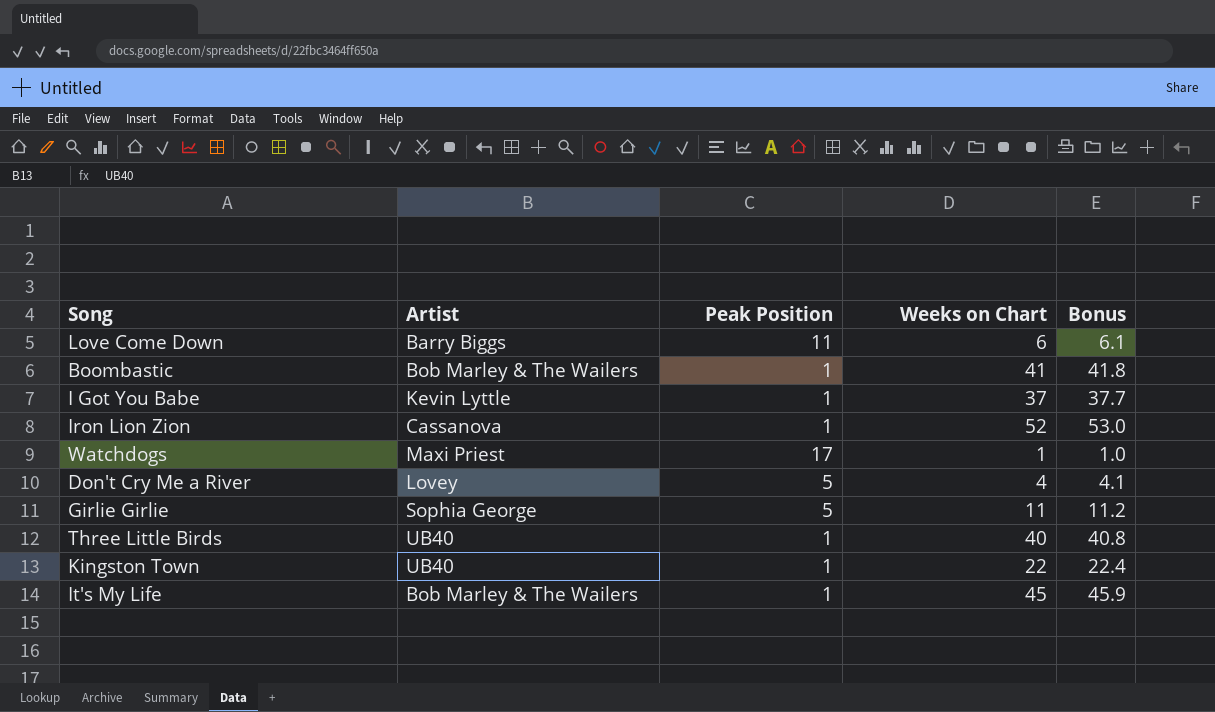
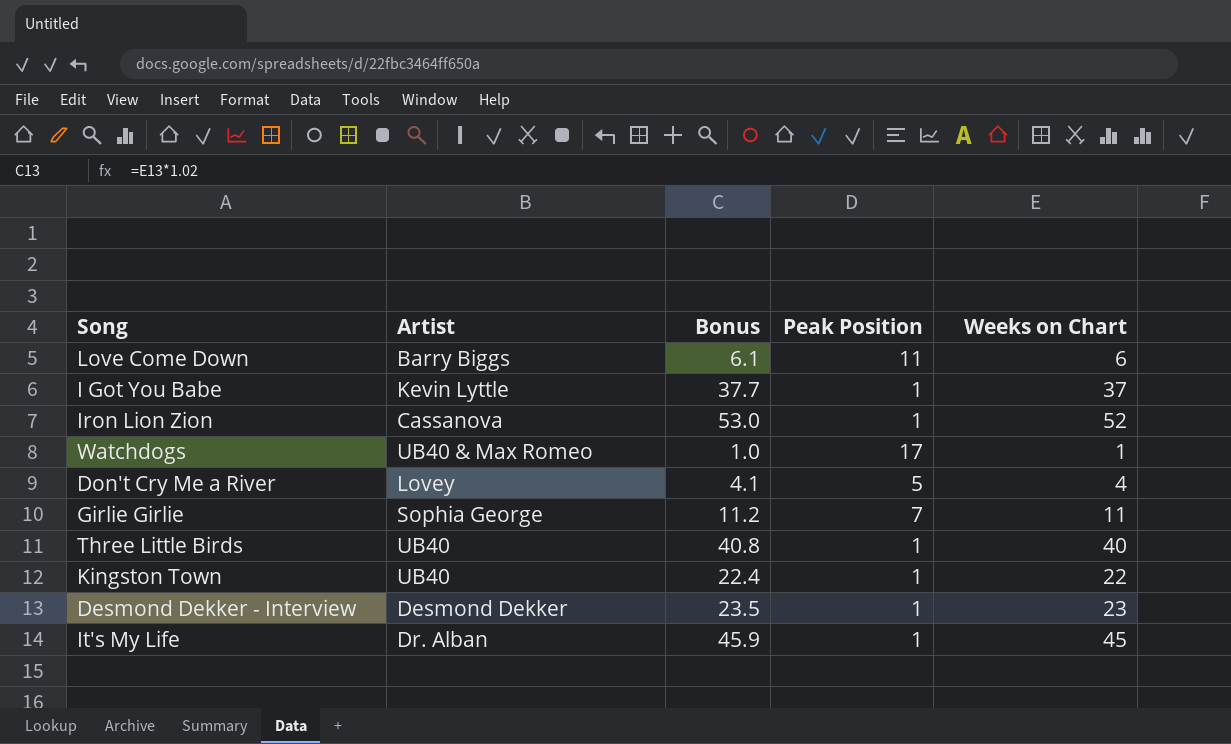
column Bonus | position: 5 -> 3
row Boombastic: Bob Marley & The Wailers | 1 | 41 | 41.8 -> none
Watchdogs | Artist: Maxi Priest -> UB40 & Max Romeo
Girlie Girlie | Peak Position: 5 -> 7
row Desmond Dekker - Interview: none -> Desmond Dekker | 23.5 | 1 | 23
It's My Life | Artist: Bob Marley & The Wailers -> Dr. Alban

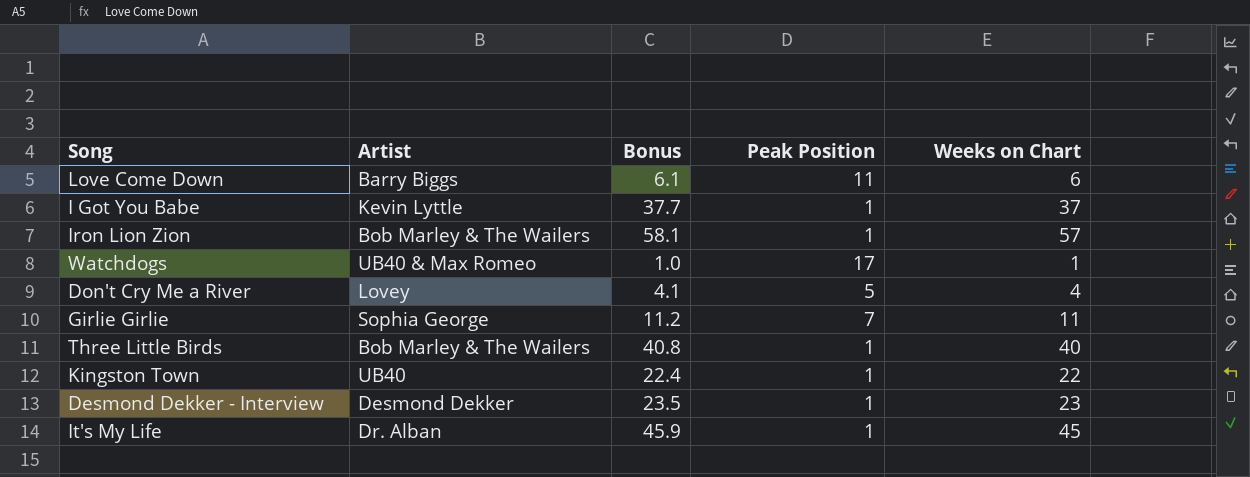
Iron Lion Zion | Artist: Cassanova -> Bob Marley & The Wailers
Iron Lion Zion | Bonus: 53.0 -> 58.1
Iron Lion Zion | Weeks on Chart: 52 -> 57
Three Little Birds | Artist: UB40 -> Bob Marley & The Wailers

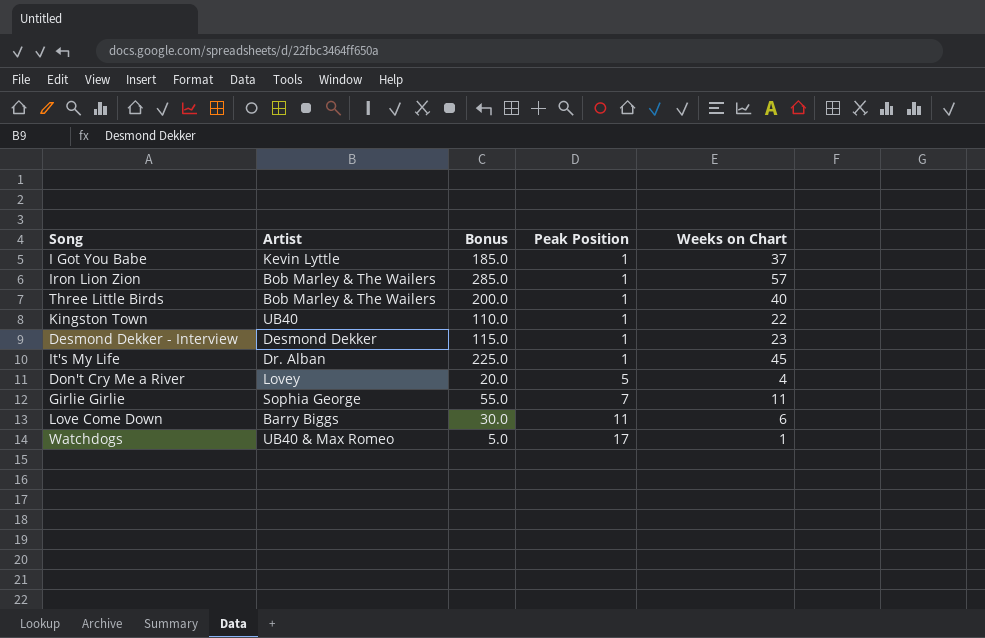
row order: none -> Peak Position ascending
column Bonus | formula: [Weeks on Chart] * 1.02 -> [Weeks on Chart] * 5

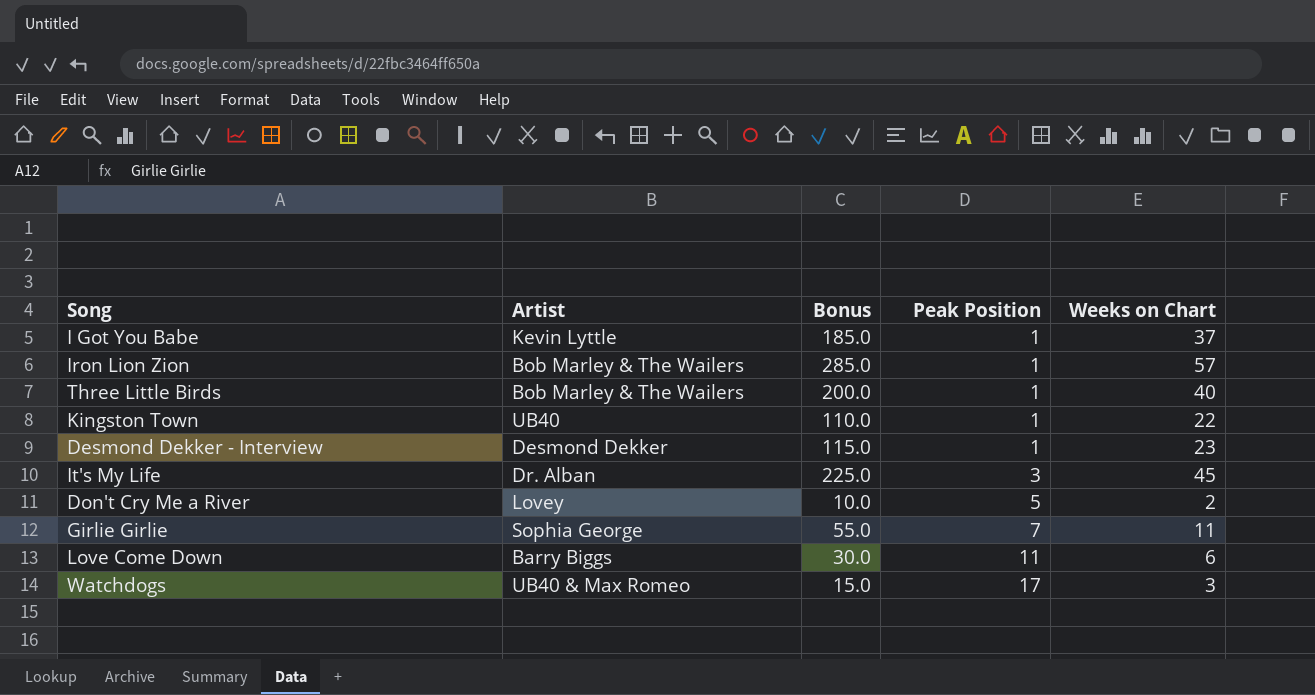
It's My Life | Peak Position: 1 -> 3
Don't Cry Me a River | Bonus: 20.0 -> 10.0
Don't Cry Me a River | Weeks on Chart: 4 -> 2
Watchdogs | Bonus: 5.0 -> 15.0
Watchdogs | Weeks on Chart: 1 -> 3

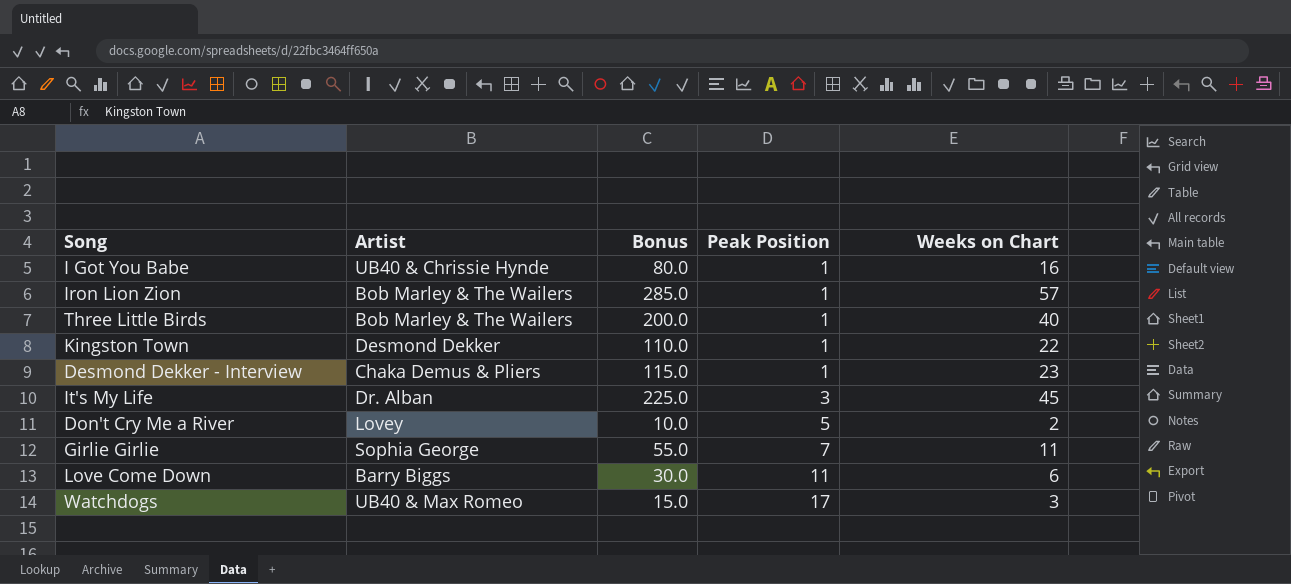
I Got You Babe | Artist: Kevin Lyttle -> UB40 & Chrissie Hynde
I Got You Babe | Bonus: 185.0 -> 80.0
I Got You Babe | Weeks on Chart: 37 -> 16
Kingston Town | Artist: UB40 -> Desmond Dekker
Desmond Dekker - Interview | Artist: Desmond Dekker -> Chaka Demus & Pliers

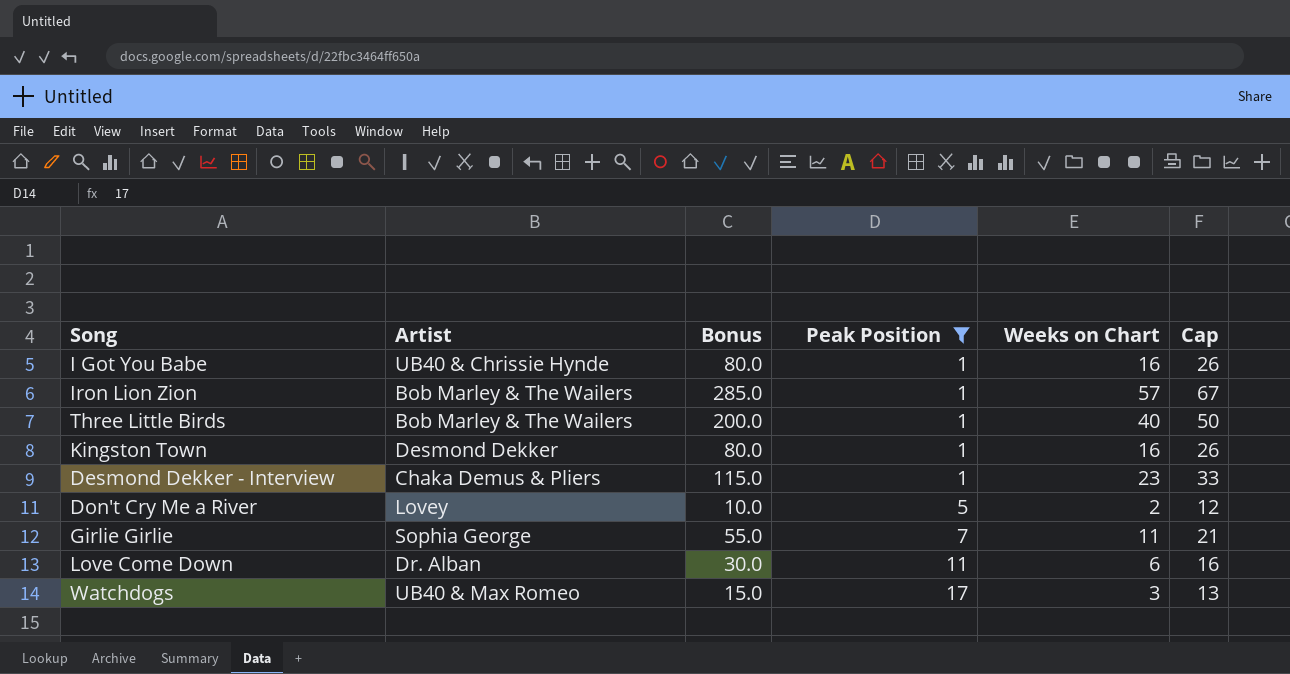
filter: none -> Peak Position != 3
column Cap | formula: none -> [Weeks on Chart] + 10
Kingston Town | Bonus: 110.0 -> 80.0
Kingston Town | Weeks on Chart: 22 -> 16
Love Come Down | Artist: Barry Biggs -> Dr. Alban

